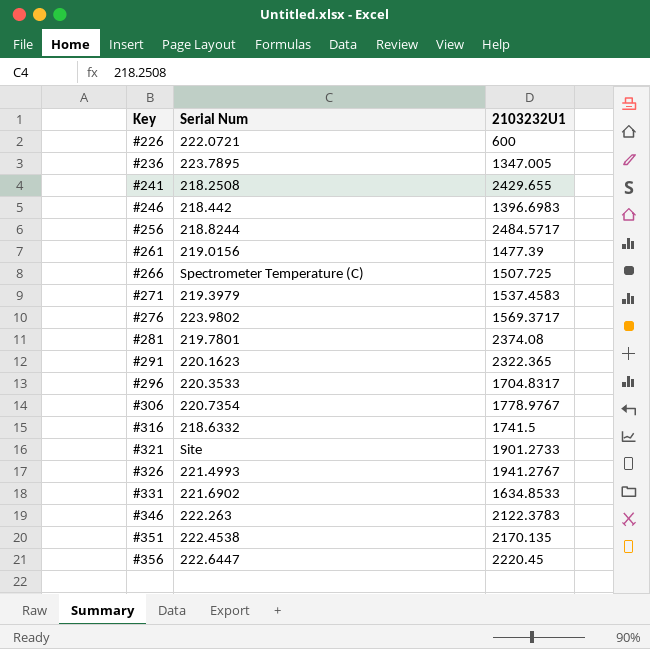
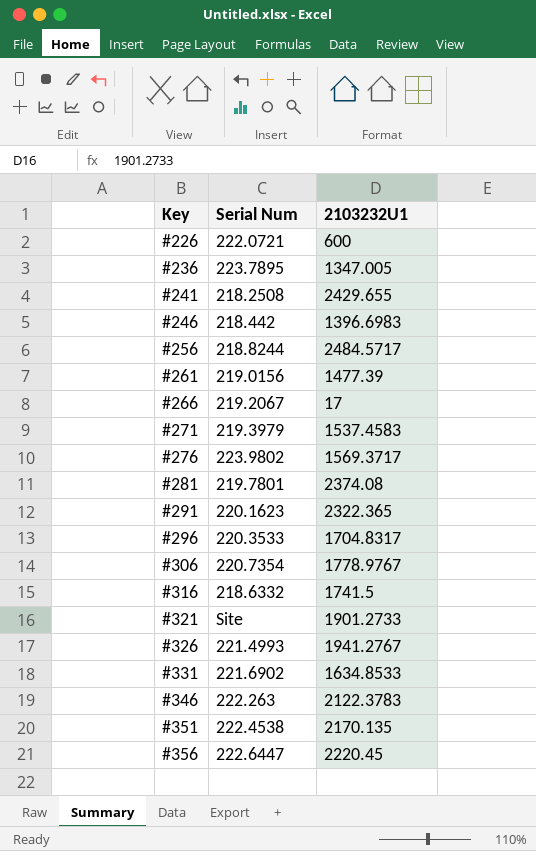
#266 | Serial Num: Spectrometer Temperature (C) -> 219.2067
#266 | 2103232U1: 1507.725 -> 17

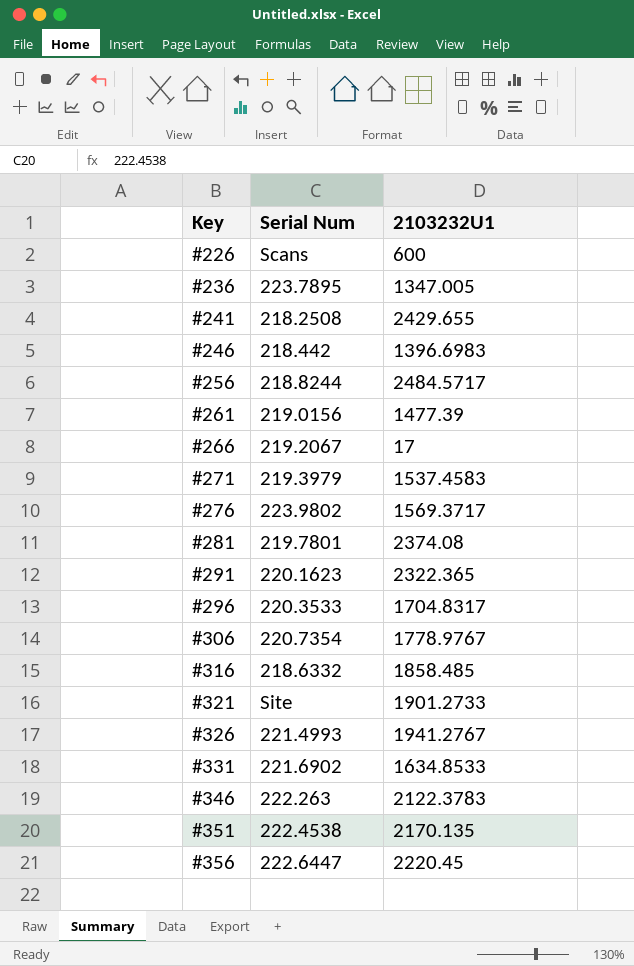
#226 | Serial Num: 222.0721 -> Scans
#316 | 2103232U1: 1741.5 -> 1858.485

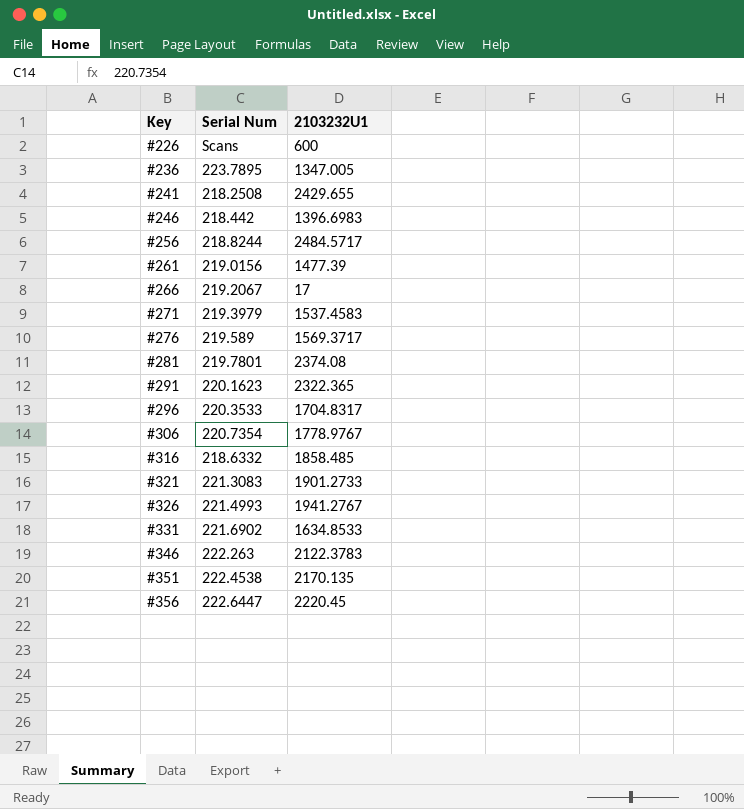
#276 | Serial Num: 223.9802 -> 219.589
#321 | Serial Num: Site -> 221.3083

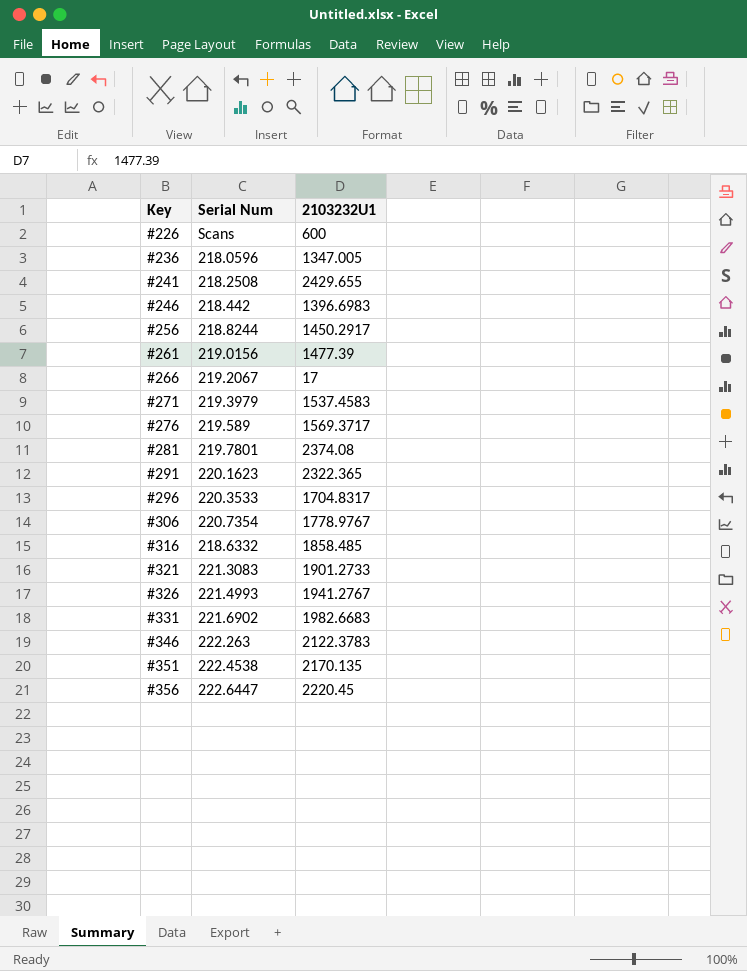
#236 | Serial Num: 223.7895 -> 218.0596
#256 | 2103232U1: 2484.5717 -> 1450.2917
#331 | 2103232U1: 1634.8533 -> 1982.6683

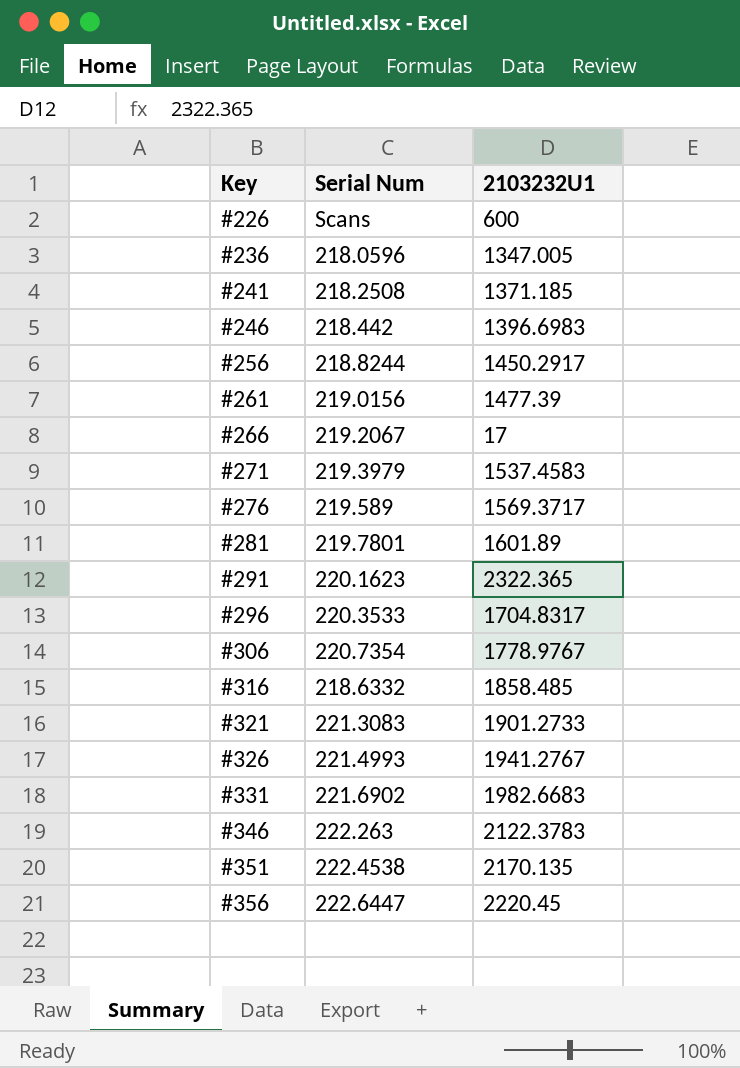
#241 | 2103232U1: 2429.655 -> 1371.185
#281 | 2103232U1: 2374.08 -> 1601.89

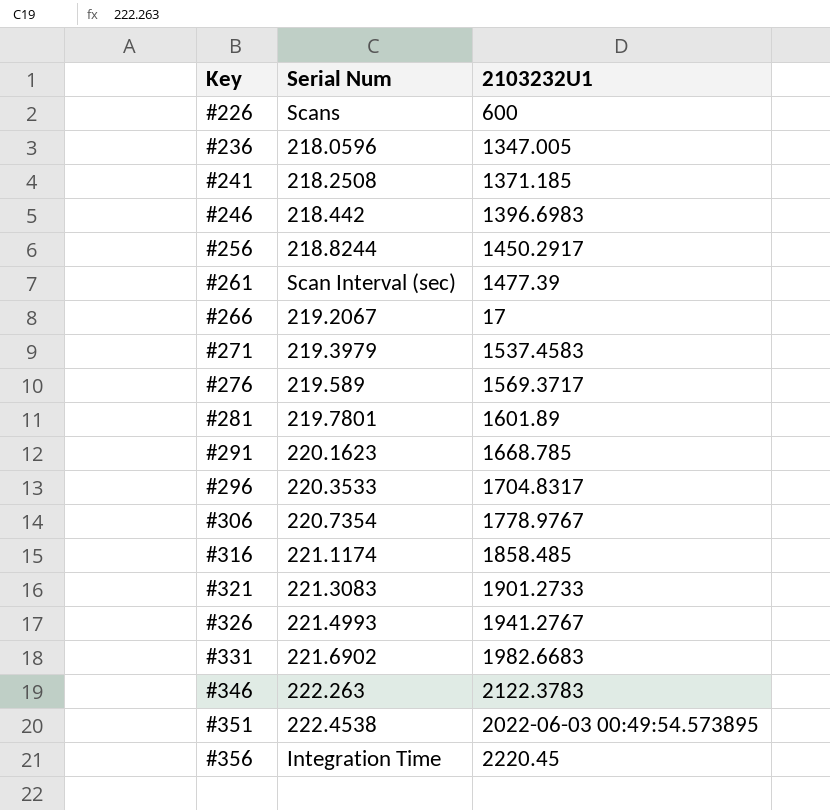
#261 | Serial Num: 219.0156 -> Scan Interval (sec)
#291 | 2103232U1: 2322.365 -> 1668.785
#316 | Serial Num: 218.6332 -> 221.1174
#351 | 2103232U1: 2170.135 -> 2022-06-03 00:49:54.573895
#356 | Serial Num: 222.6447 -> Integration Time

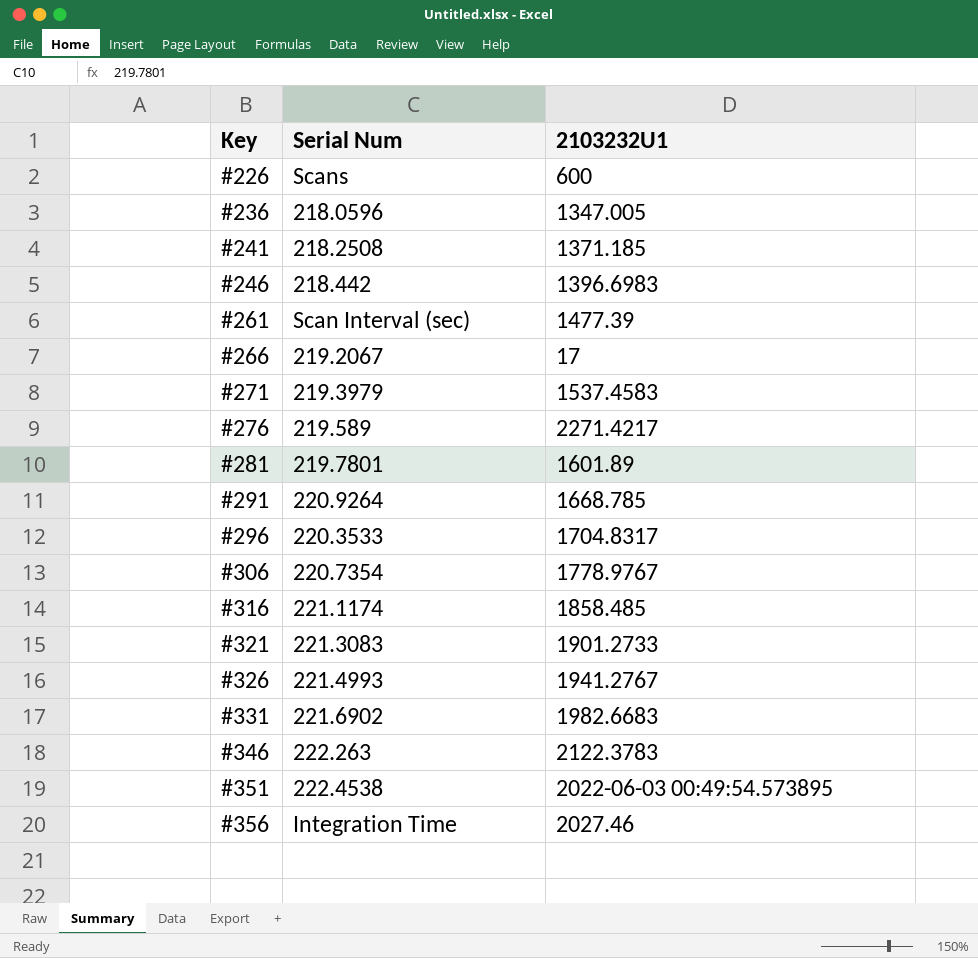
row #256: 218.8244 | 1450.2917 -> none
#276 | 2103232U1: 1569.3717 -> 2271.4217
#291 | Serial Num: 220.1623 -> 220.9264
#356 | 2103232U1: 2220.45 -> 2027.46

